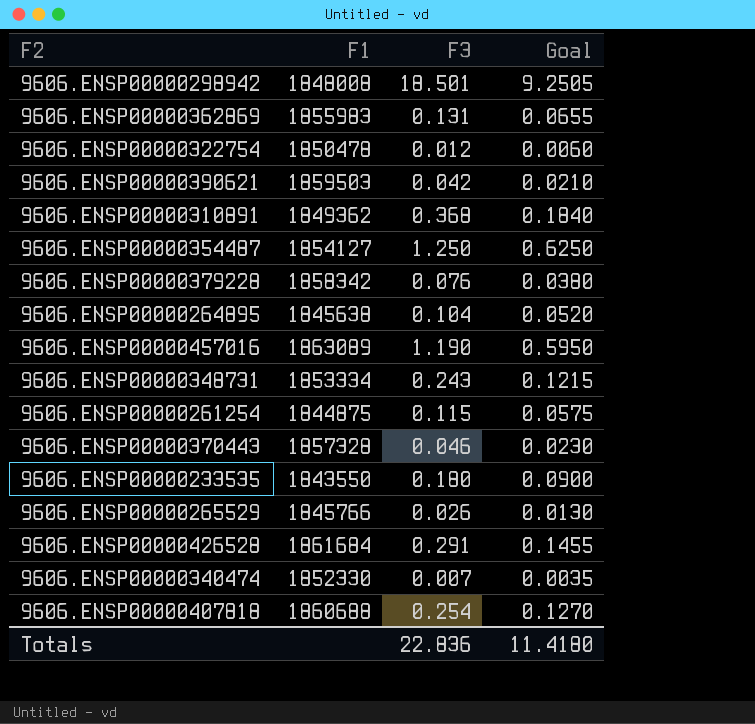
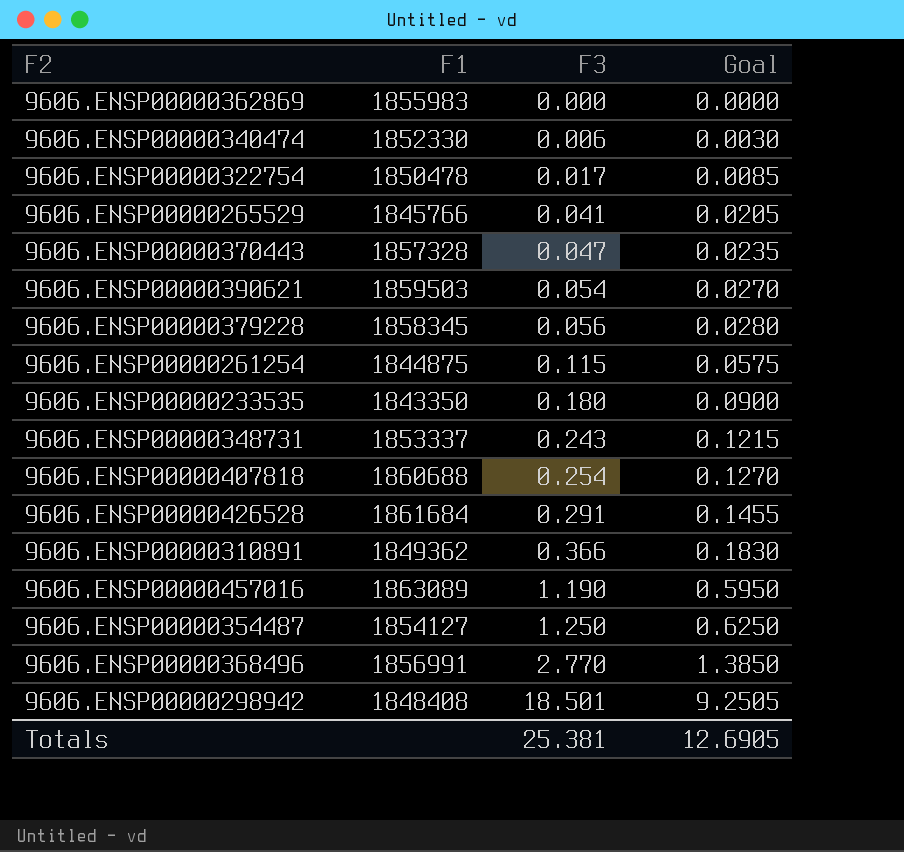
row order: none -> F3 ascending
row 9606.ENSP00000264895: 1845638 | 0.104 | 0.0520 -> none
9606.ENSP00000362869 | F3: 0.131 -> 0.000
9606.ENSP00000362869 | Goal: 0.0655 -> 0.0000
9606.ENSP00000340474 | F3: 0.007 -> 0.006
9606.ENSP00000340474 | Goal: 0.0035 -> 0.0030
9606.ENSP00000322754 | F3: 0.012 -> 0.017
9606.ENSP00000322754 | Goal: 0.0060 -> 0.0085
9606.ENSP00000265529 | F3: 0.026 -> 0.041
9606.ENSP00000265529 | Goal: 0.0130 -> 0.0205
9606.ENSP00000370443 | F3: 0.046 -> 0.047
9606.ENSP00000370443 | Goal: 0.0230 -> 0.0235
9606.ENSP00000390621 | F3: 0.042 -> 0.054
9606.ENSP00000390621 | Goal: 0.0210 -> 0.0270
9606.ENSP00000379228 | F1: 1858342 -> 1858345
9606.ENSP00000379228 | F3: 0.076 -> 0.056
9606.ENSP00000379228 | Goal: 0.0380 -> 0.0280
9606.ENSP00000233535 | F1: 1843550 -> 1843350
9606.ENSP00000348731 | F1: 1853334 -> 1853337
9606.ENSP00000310891 | F3: 0.368 -> 0.366
9606.ENSP00000310891 | Goal: 0.1840 -> 0.1830
row 9606.ENSP00000368496: none -> 1856991 | 2.770 | 1.3850
9606.ENSP00000298942 | F1: 1848008 -> 1848408
Totals | F3: 22.836 -> 25.381
Totals | Goal: 11.4180 -> 12.6905

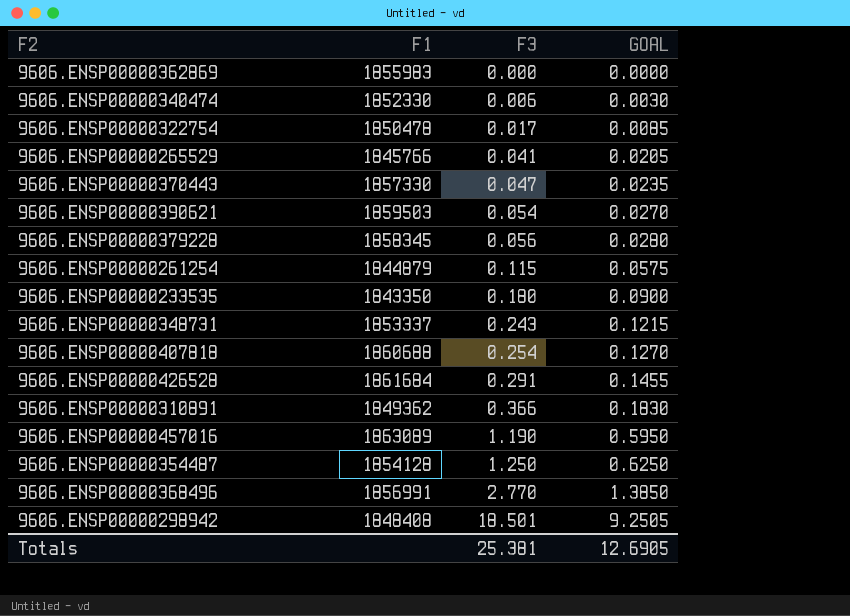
column name: Goal -> GOAL
9606.ENSP00000370443 | F1: 1857328 -> 1857330
9606.ENSP00000261254 | F1: 1844875 -> 1844879
9606.ENSP00000354487 | F1: 1854127 -> 1854128

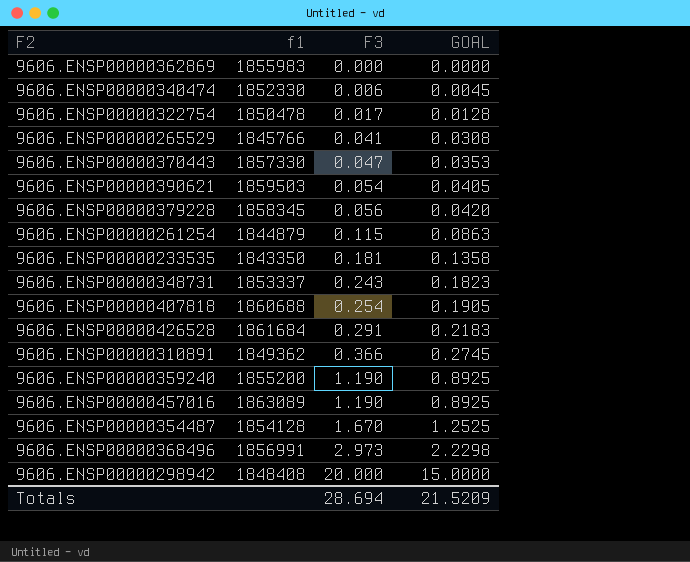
column name: F1 -> f1
column GOAL | formula: [F3] * 0.5 -> [F3] * 0.75
9606.ENSP00000233535 | F3: 0.180 -> 0.181
row 9606.ENSP00000359240: none -> 1855200 | 1.190 | 0.8925
9606.ENSP00000354487 | F3: 1.250 -> 1.670
9606.ENSP00000368496 | F3: 2.770 -> 2.973
9606.ENSP00000298942 | F3: 18.501 -> 20.000
Totals | F3: 25.381 -> 28.694
Totals | GOAL: 12.6905 -> 21.5209

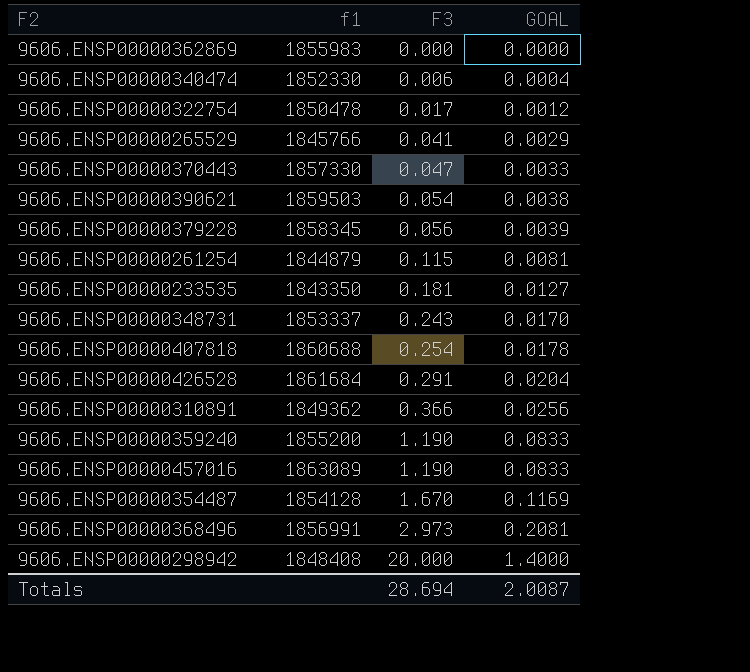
column GOAL | formula: [F3] * 0.75 -> [F3] * 0.07
Totals | GOAL: 21.5209 -> 2.0087

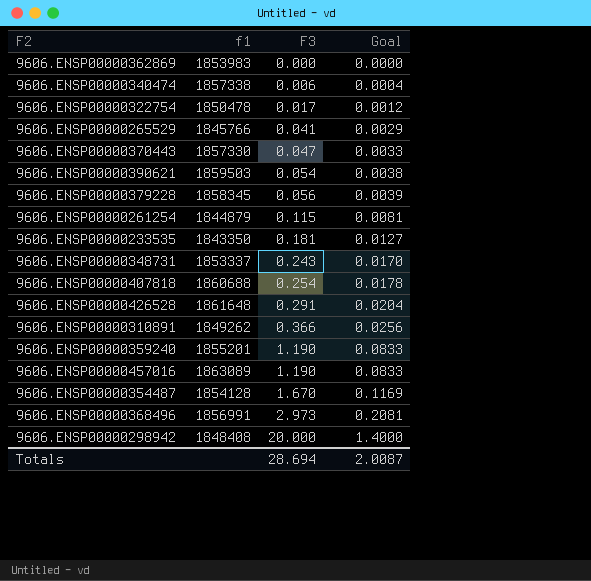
column name: GOAL -> Goal
9606.ENSP00000362869 | f1: 1855983 -> 1853983
9606.ENSP00000340474 | f1: 1852330 -> 1857338
9606.ENSP00000426528 | f1: 1861684 -> 1861648
9606.ENSP00000310891 | f1: 1849362 -> 1849262
9606.ENSP00000359240 | f1: 1855200 -> 1855201

